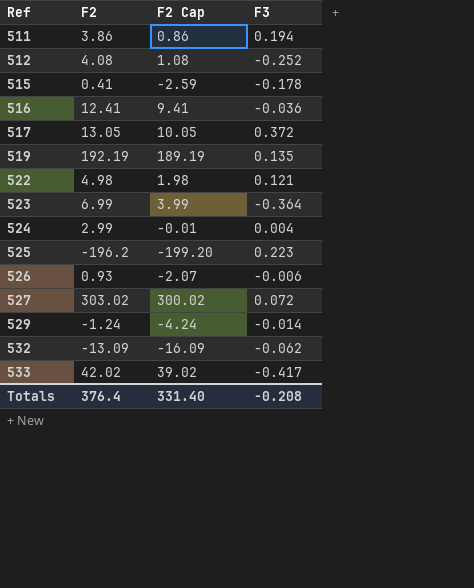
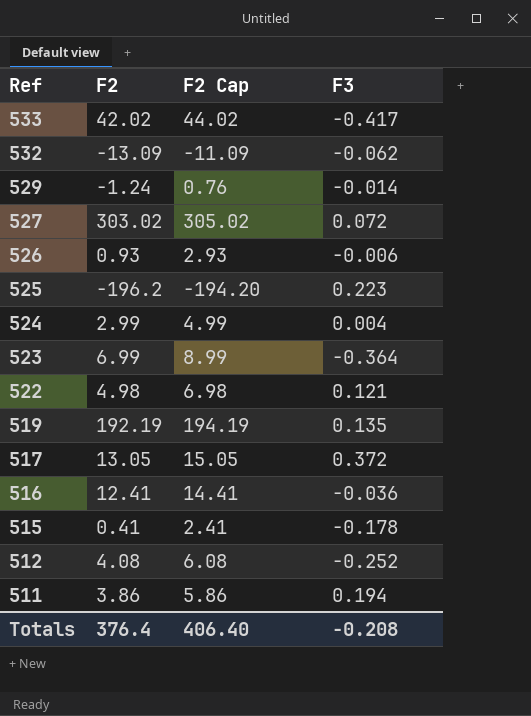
row order: Ref ascending -> Ref descending
column F2 Cap | formula: [F2] - 3 -> [F2] + 2
Totals | F2 Cap: 331.40 -> 406.40

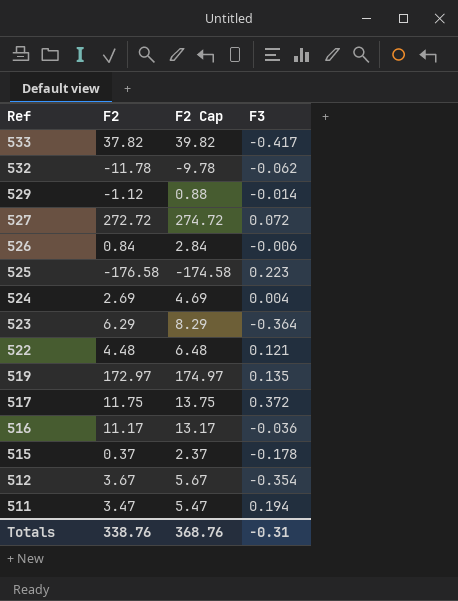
533 | F2: 42.02 -> 37.82
533 | F2 Cap: 44.02 -> 39.82
532 | F2: -13.09 -> -11.78
532 | F2 Cap: -11.09 -> -9.78
529 | F2: -1.24 -> -1.12
529 | F2 Cap: 0.76 -> 0.88
527 | F2: 303.02 -> 272.72
527 | F2 Cap: 305.02 -> 274.72
526 | F2: 0.93 -> 0.84
526 | F2 Cap: 2.93 -> 2.84
525 | F2: -196.2 -> -176.58
525 | F2 Cap: -194.20 -> -174.58
524 | F2: 2.99 -> 2.69
524 | F2 Cap: 4.99 -> 4.69
523 | F2: 6.99 -> 6.29
523 | F2 Cap: 8.99 -> 8.29
522 | F2: 4.98 -> 4.48
522 | F2 Cap: 6.98 -> 6.48
519 | F2: 192.19 -> 172.97
519 | F2 Cap: 194.19 -> 174.97
517 | F2: 13.05 -> 11.75
517 | F2 Cap: 15.05 -> 13.75
516 | F2: 12.41 -> 11.17
516 | F2 Cap: 14.41 -> 13.17
515 | F2: 0.41 -> 0.37
515 | F2 Cap: 2.41 -> 2.37
512 | F2: 4.08 -> 3.67
512 | F2 Cap: 6.08 -> 5.67
512 | F3: -0.252 -> -0.354
511 | F2: 3.86 -> 3.47
511 | F2 Cap: 5.86 -> 5.47
Totals | F2: 376.4 -> 338.76
Totals | F2 Cap: 406.40 -> 368.76
Totals | F3: -0.208 -> -0.31

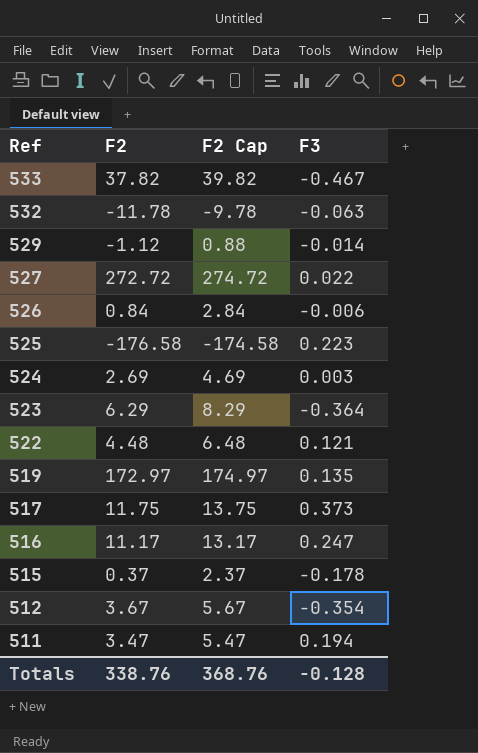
533 | F3: -0.417 -> -0.467
532 | F3: -0.062 -> -0.063
527 | F3: 0.072 -> 0.022
524 | F3: 0.004 -> 0.003
517 | F3: 0.372 -> 0.373
516 | F3: -0.036 -> 0.247
Totals | F3: -0.31 -> -0.128

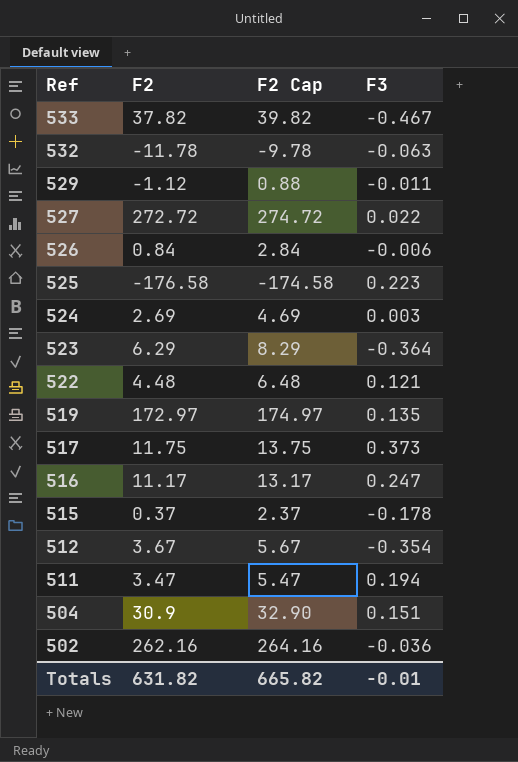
529 | F3: -0.014 -> -0.011
row 504: none -> 30.9 | 32.90 | 0.151
row 502: none -> 262.16 | 264.16 | -0.036
Totals | F2: 338.76 -> 631.82
Totals | F2 Cap: 368.76 -> 665.82
Totals | F3: -0.128 -> -0.01

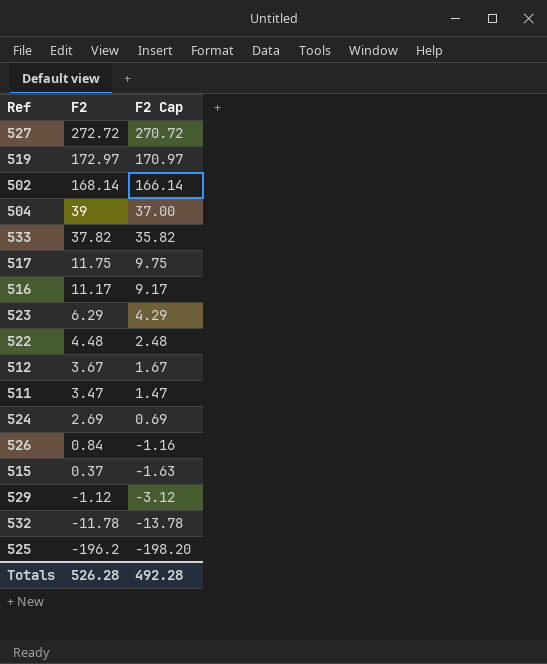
row order: Ref descending -> F2 descending
column F3 | position: 4 -> none
column F2 Cap | formula: [F2] + 2 -> [F2] - 2
502 | F2: 262.16 -> 168.14
504 | F2: 30.9 -> 39
525 | F2: -176.58 -> -196.2
Totals | F2: 631.82 -> 526.28
Totals | F2 Cap: 665.82 -> 492.28

